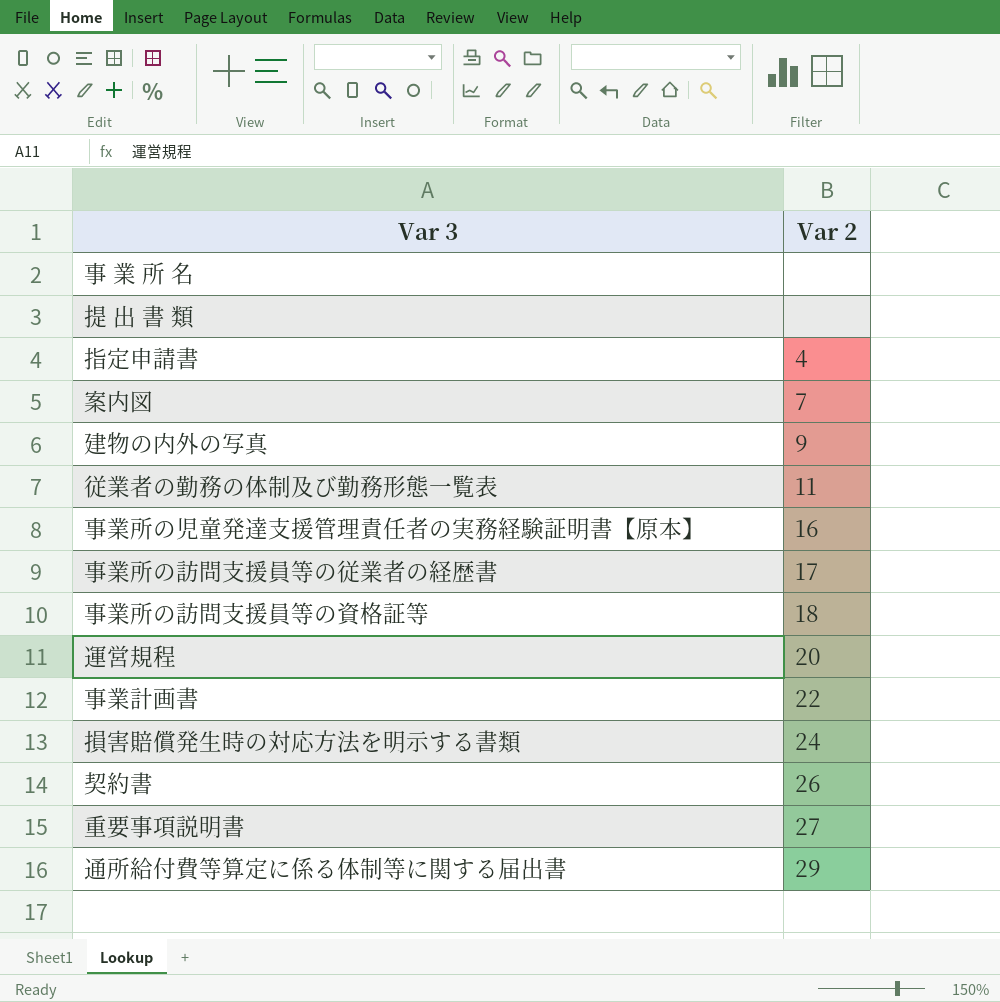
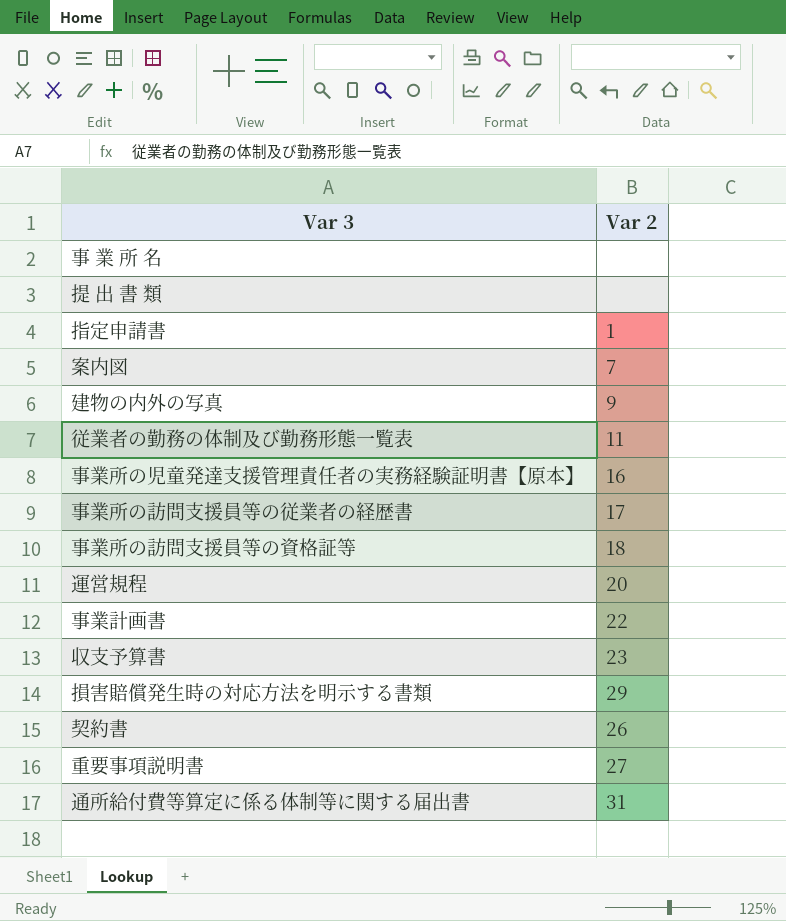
指定申請書 | Var 2: 4 -> 1
row 収支予算書: none -> 23
損害賠償発生時の対応方法を明示する書類 | Var 2: 24 -> 29
通所給付費等算定に係る体制等に関する届出書 | Var 2: 29 -> 31

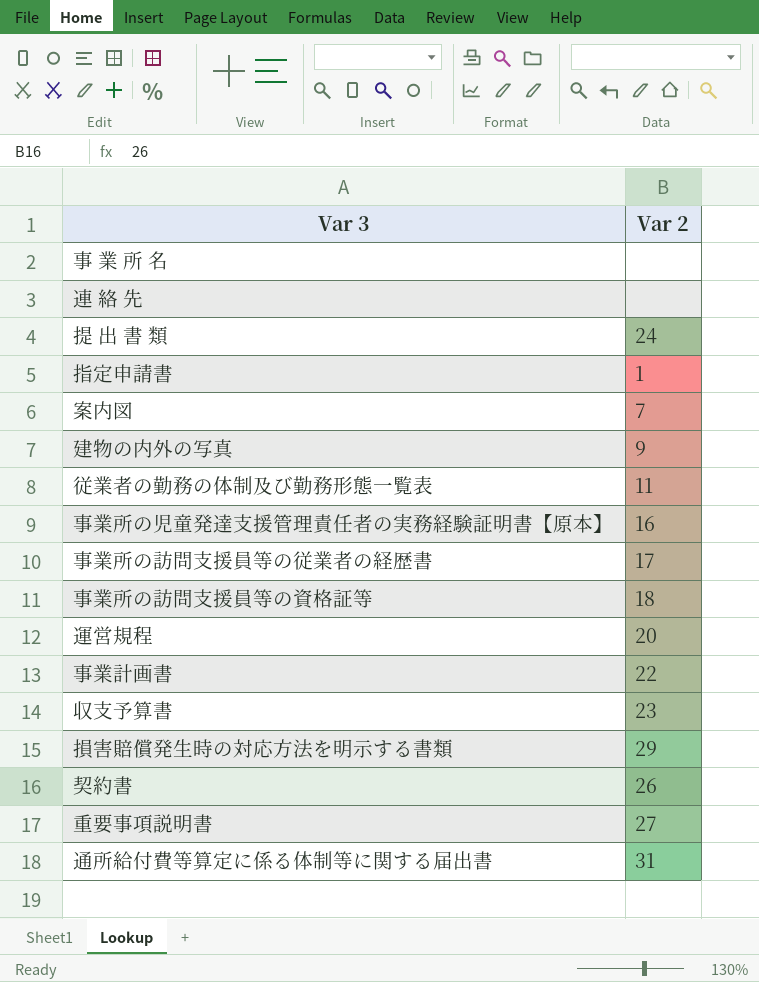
row 連 絡 先: none -> none
提 出 書 類 | Var 2: none -> 24

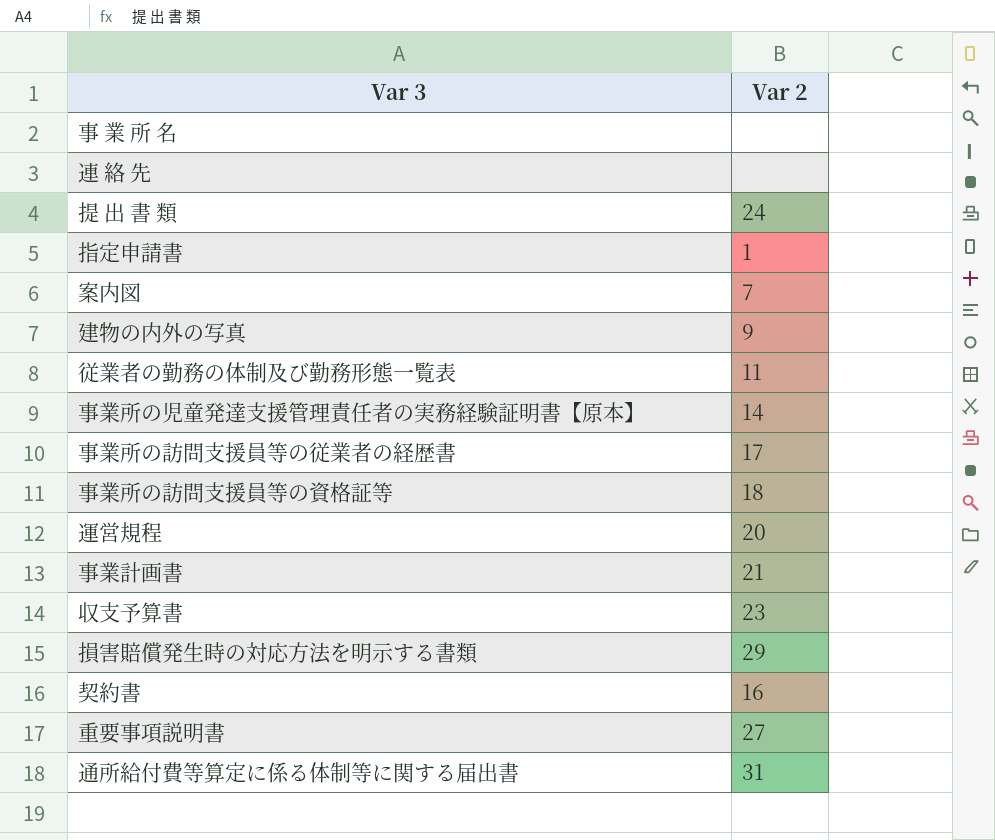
事業所の児童発達支援管理責任者の実務経験証明書【原本】 | Var 2: 16 -> 14
事業計画書 | Var 2: 22 -> 21
契約書 | Var 2: 26 -> 16

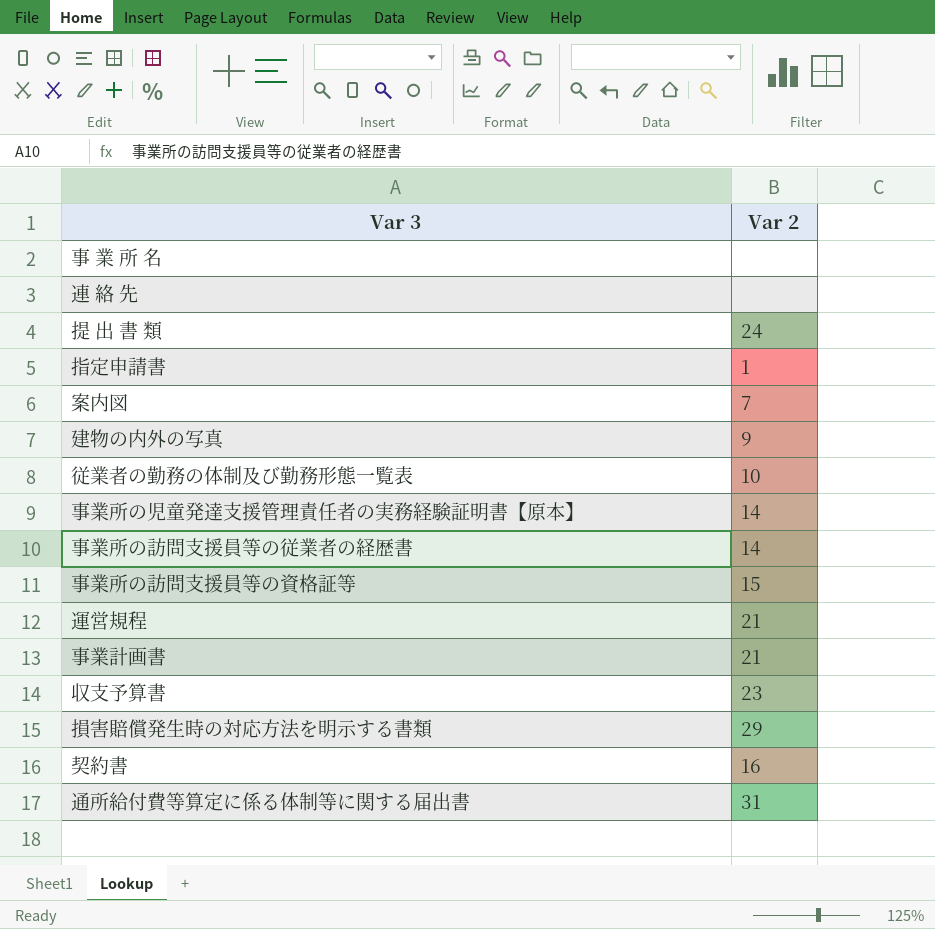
row 重要事項説明書: 27 -> none
従業者の勤務の体制及び勤務形態一覧表 | Var 2: 11 -> 10
事業所の訪問支援員等の従業者の経歴書 | Var 2: 17 -> 14
事業所の訪問支援員等の資格証等 | Var 2: 18 -> 15
運営規程 | Var 2: 20 -> 21

